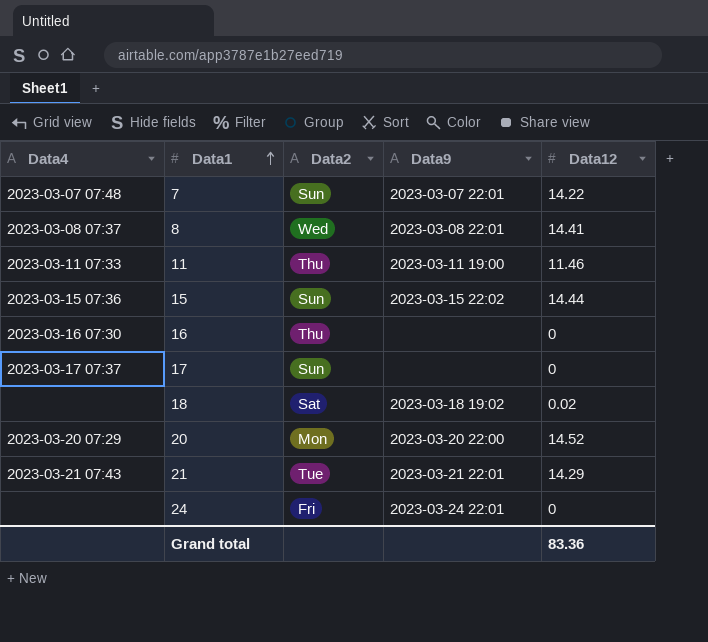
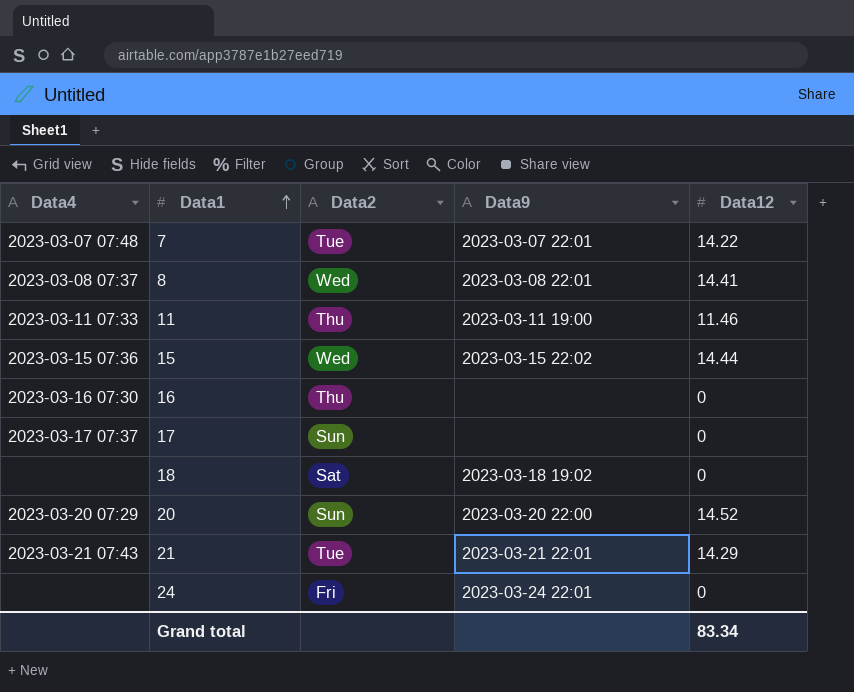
7 | Data2: Sun -> Tue
15 | Data2: Sun -> Wed
18 | Data12: 0.02 -> 0
20 | Data2: Mon -> Sun
Grand total | Data12: 83.36 -> 83.34

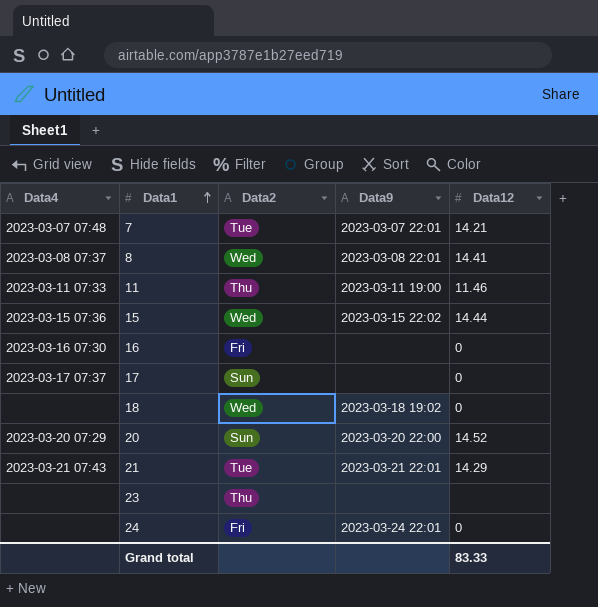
7 | Data12: 14.22 -> 14.21
16 | Data2: Thu -> Fri
18 | Data2: Sat -> Wed
row 23: none -> none | Thu | none | none
Grand total | Data12: 83.34 -> 83.33

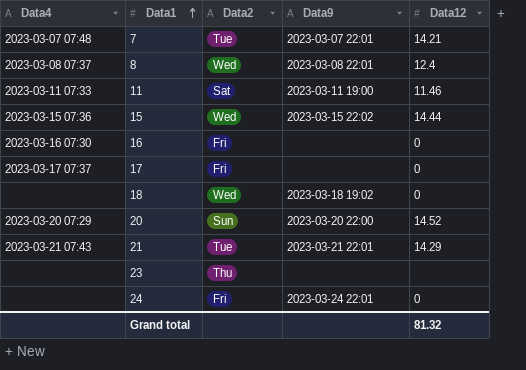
8 | Data12: 14.41 -> 12.4
11 | Data2: Thu -> Sat
17 | Data2: Sun -> Fri
Grand total | Data12: 83.33 -> 81.32

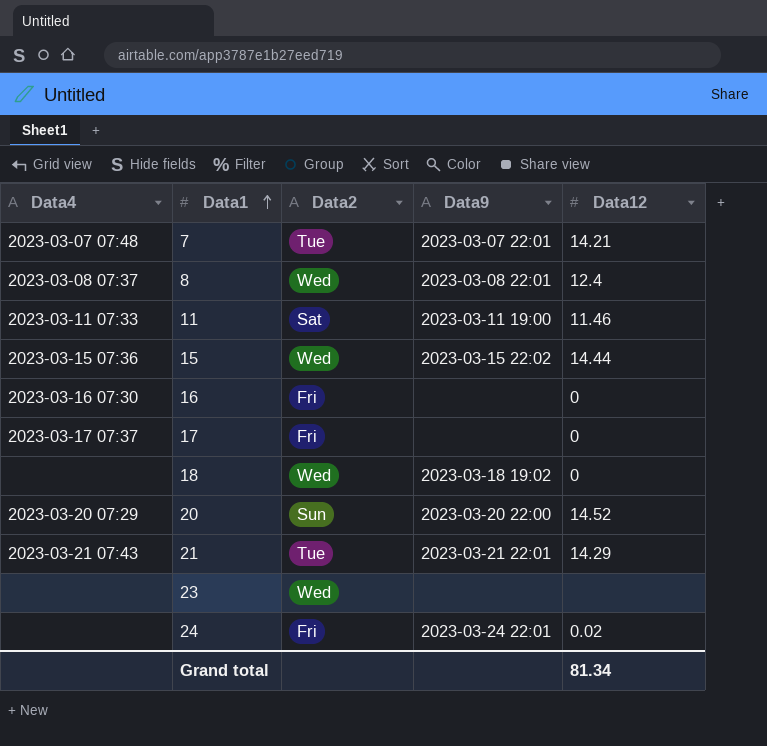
23 | Data2: Thu -> Wed
24 | Data12: 0 -> 0.02
Grand total | Data12: 81.32 -> 81.34

